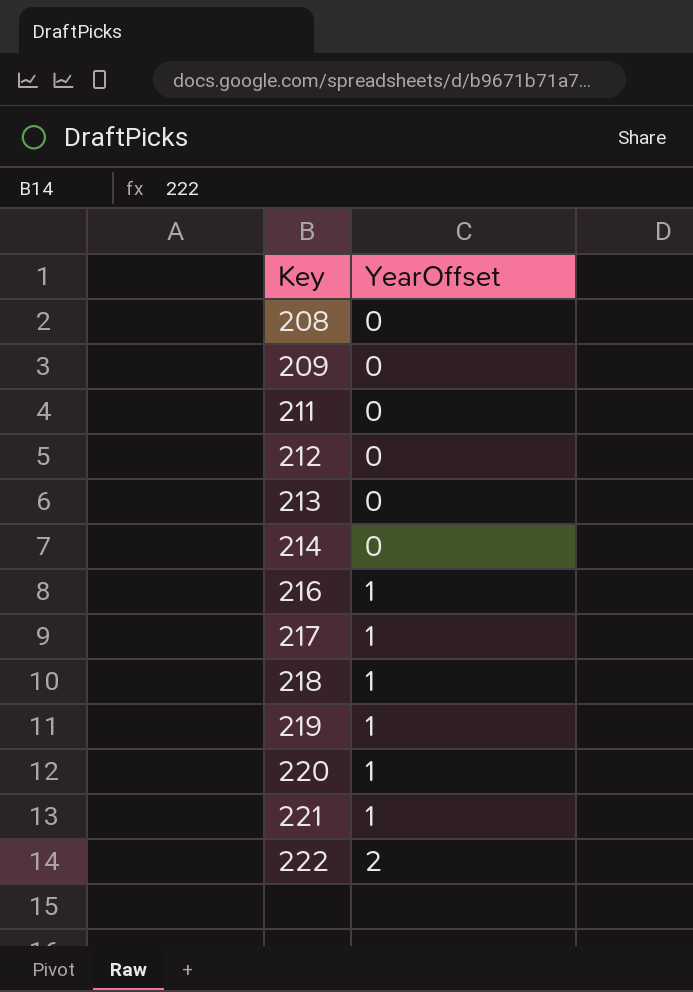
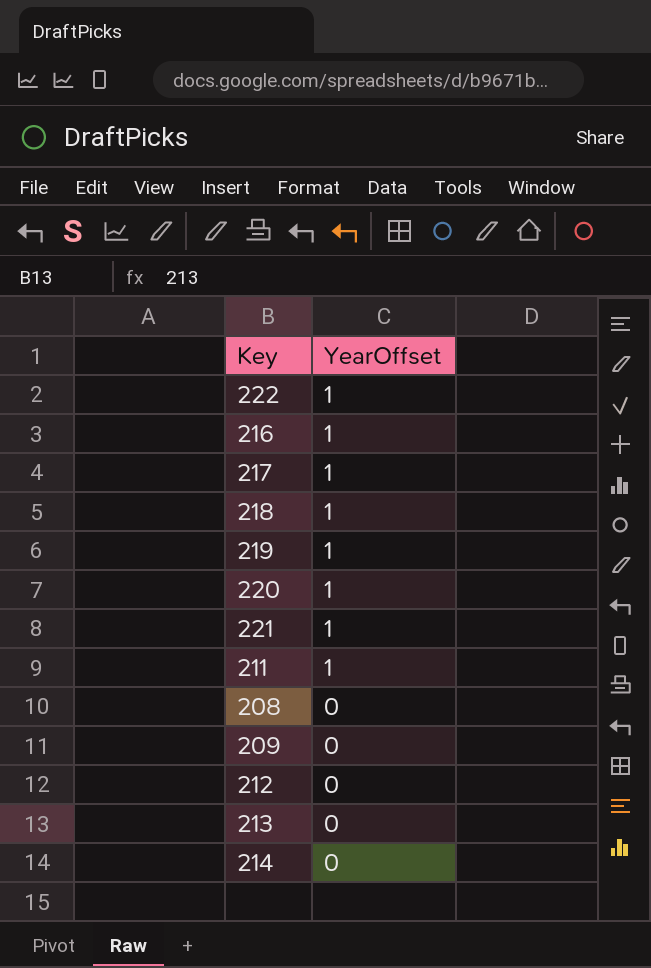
row order: Key ascending -> YearOffset descending
222 | YearOffset: 2 -> 1
211 | YearOffset: 0 -> 1

